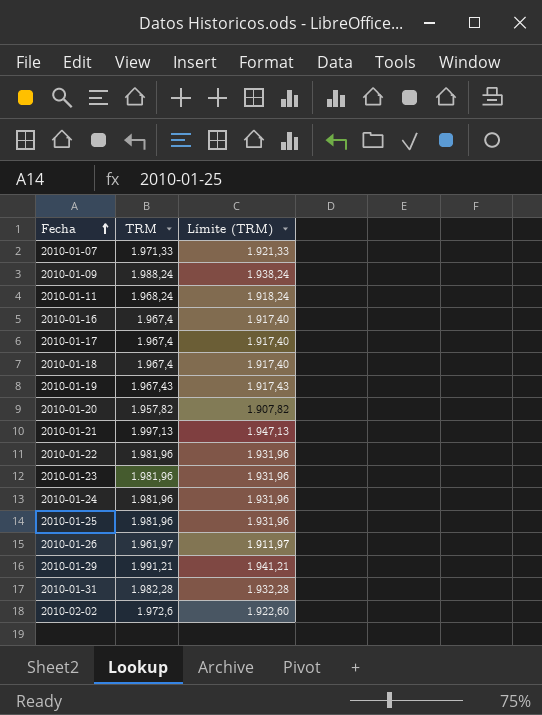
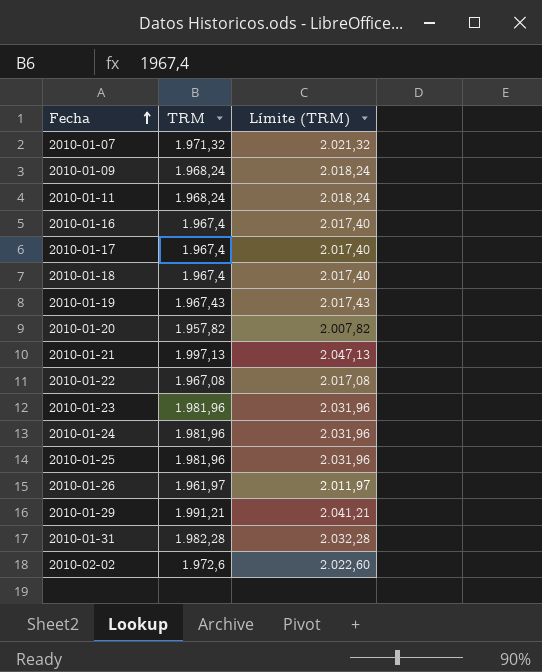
column Límite (TRM) | formula: [TRM] - 50 -> [TRM] + 50
2010-01-07 | TRM: 1.971,33 -> 1.971,32
2010-01-09 | TRM: 1.988,24 -> 1.968,24
2010-01-22 | TRM: 1.981,96 -> 1.967,08

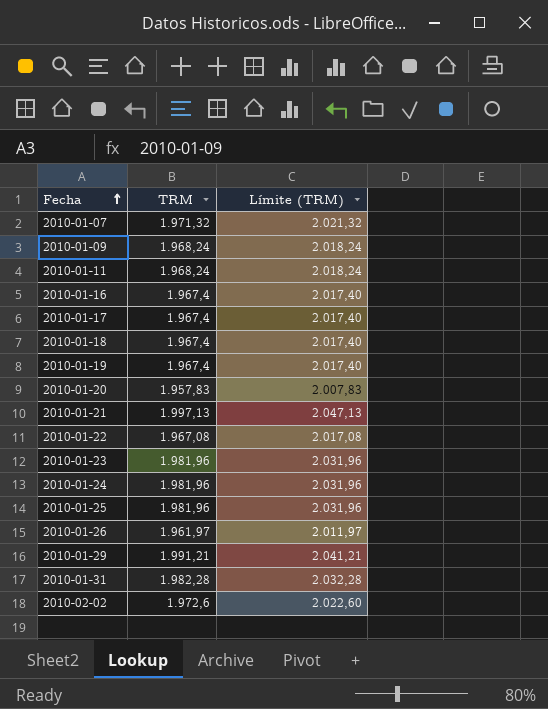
2010-01-19 | TRM: 1.967,43 -> 1.967,4
2010-01-19 | Límite (TRM): 2.017,43 -> 2.017,40
2010-01-20 | TRM: 1.957,82 -> 1.957,83
2010-01-20 | Límite (TRM): 2.007,82 -> 2.007,83

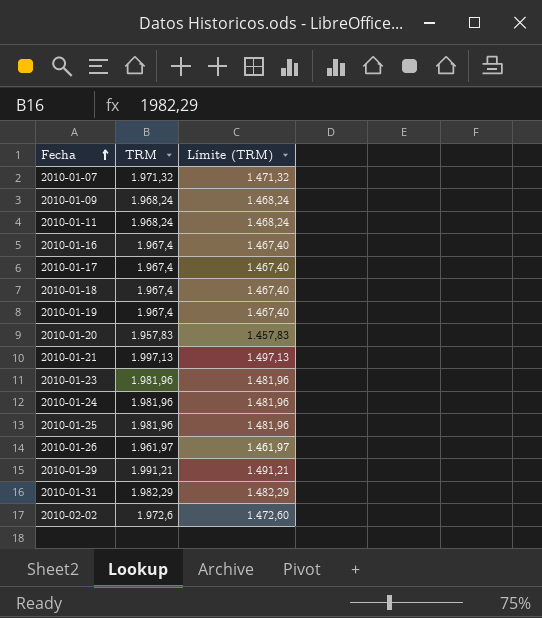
column Límite (TRM) | formula: [TRM] + 50 -> [TRM] - 500
row 2010-01-22: 1.967,08 | 2.017,08 -> none
2010-01-31 | TRM: 1.982,28 -> 1.982,29

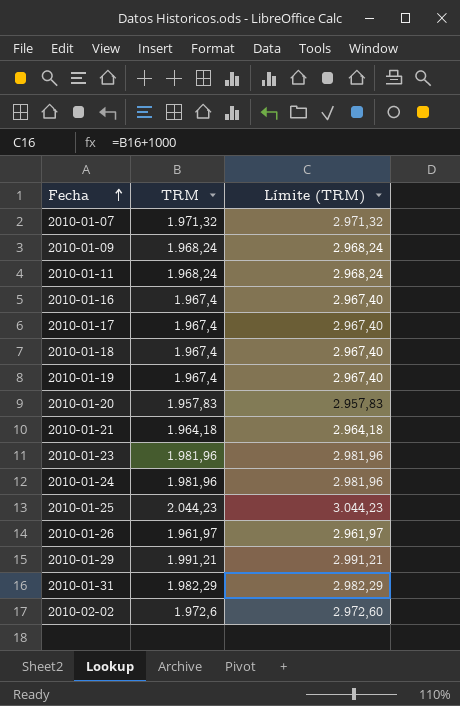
column Límite (TRM) | formula: [TRM] - 500 -> [TRM] + 1000
2010-01-21 | TRM: 1.997,13 -> 1.964,18
2010-01-25 | TRM: 1.981,96 -> 2.044,23

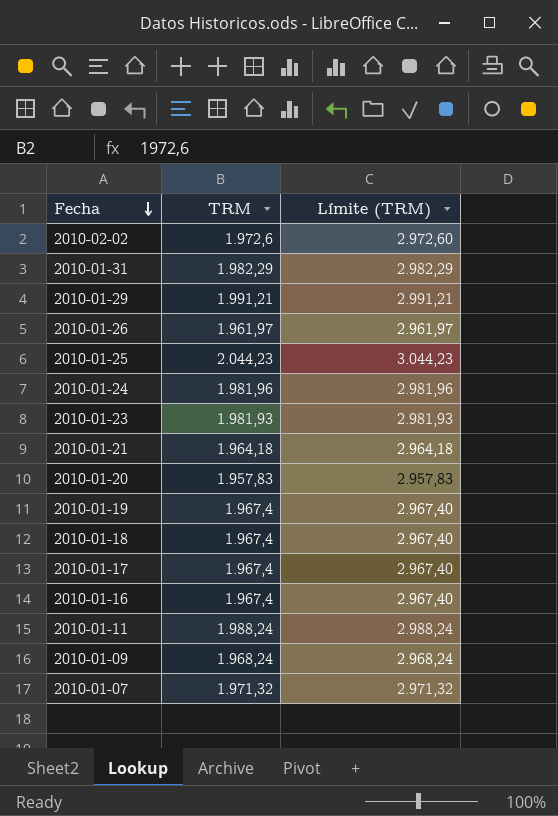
row order: Fecha ascending -> Fecha descending
2010-01-23 | TRM: 1.981,96 -> 1.981,93
2010-01-23 | Límite (TRM): 2.981,96 -> 2.981,93
2010-01-11 | TRM: 1.968,24 -> 1.988,24
2010-01-11 | Límite (TRM): 2.968,24 -> 2.988,24

